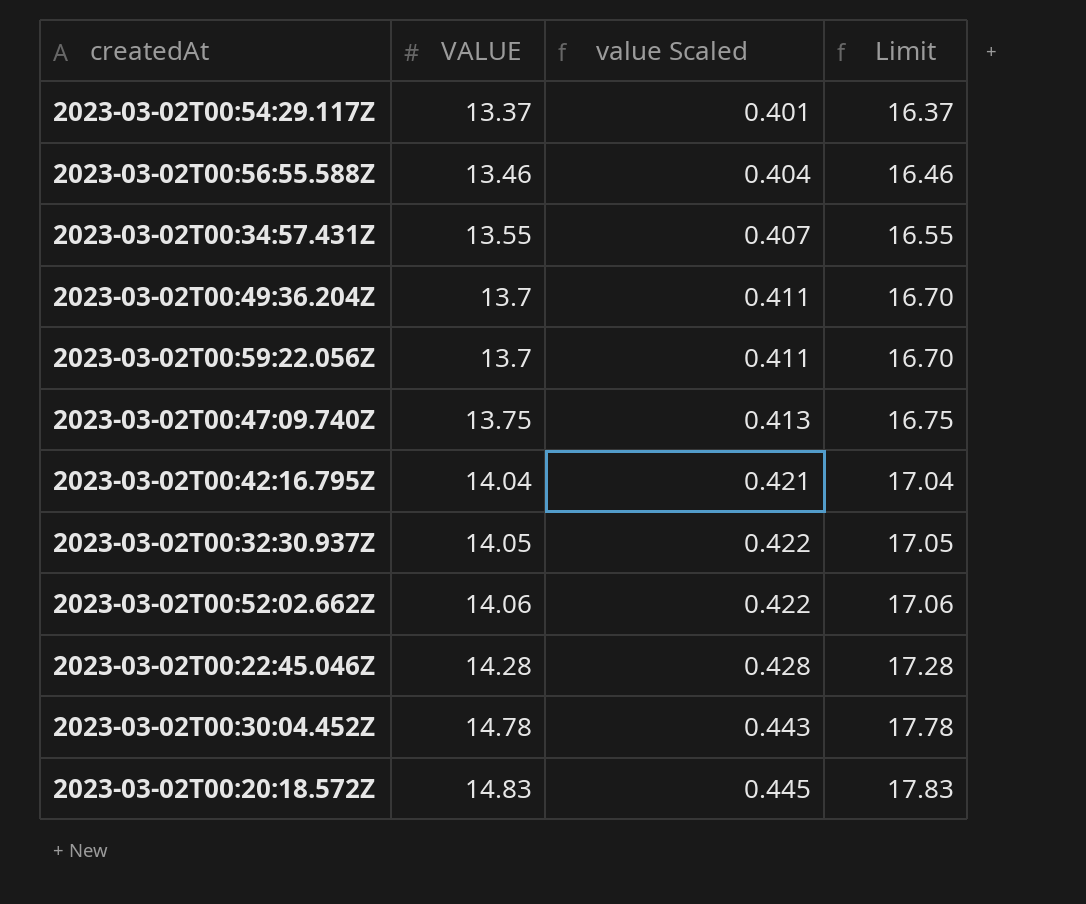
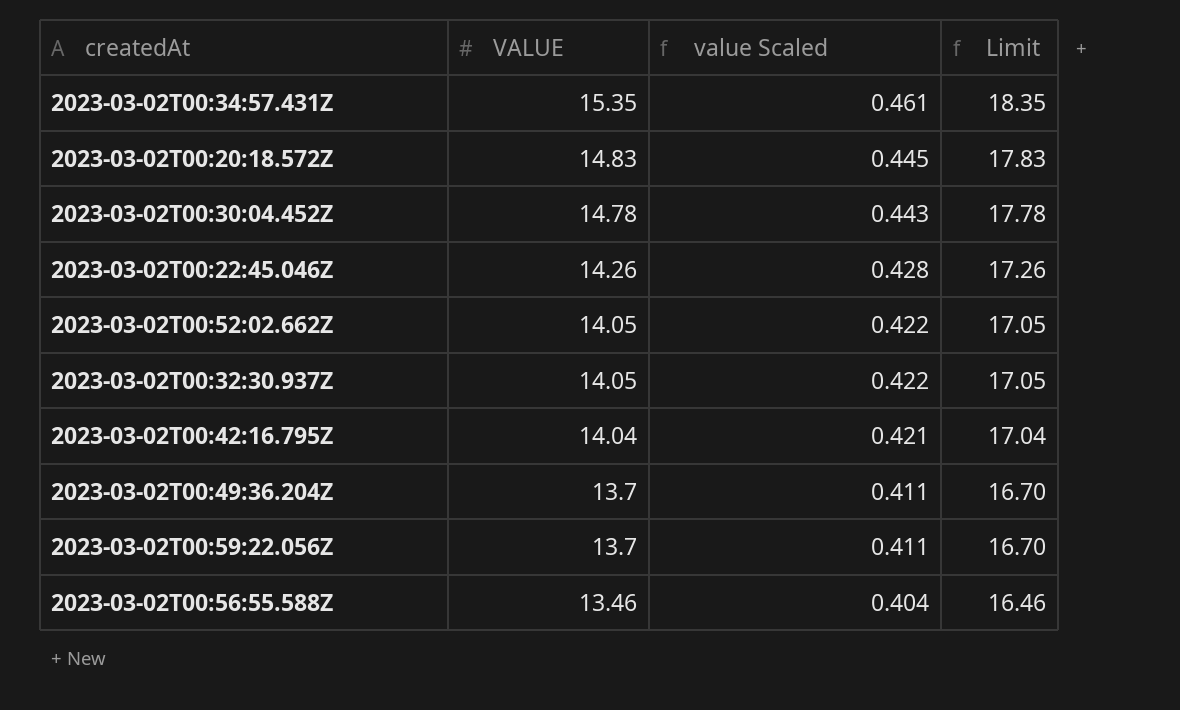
row order: VALUE ascending -> VALUE descending
row 2023-03-02T00:54:29.117Z: 13.37 | 0.401 | 16.37 -> none
row 2023-03-02T00:47:09.740Z: 13.75 | 0.413 | 16.75 -> none
2023-03-02T00:34:57.431Z | VALUE: 13.55 -> 15.35
2023-03-02T00:34:57.431Z | value Scaled: 0.407 -> 0.461
2023-03-02T00:34:57.431Z | Limit: 16.55 -> 18.35
2023-03-02T00:22:45.046Z | VALUE: 14.28 -> 14.26
2023-03-02T00:22:45.046Z | Limit: 17.28 -> 17.26
2023-03-02T00:52:02.662Z | VALUE: 14.06 -> 14.05
2023-03-02T00:52:02.662Z | Limit: 17.06 -> 17.05

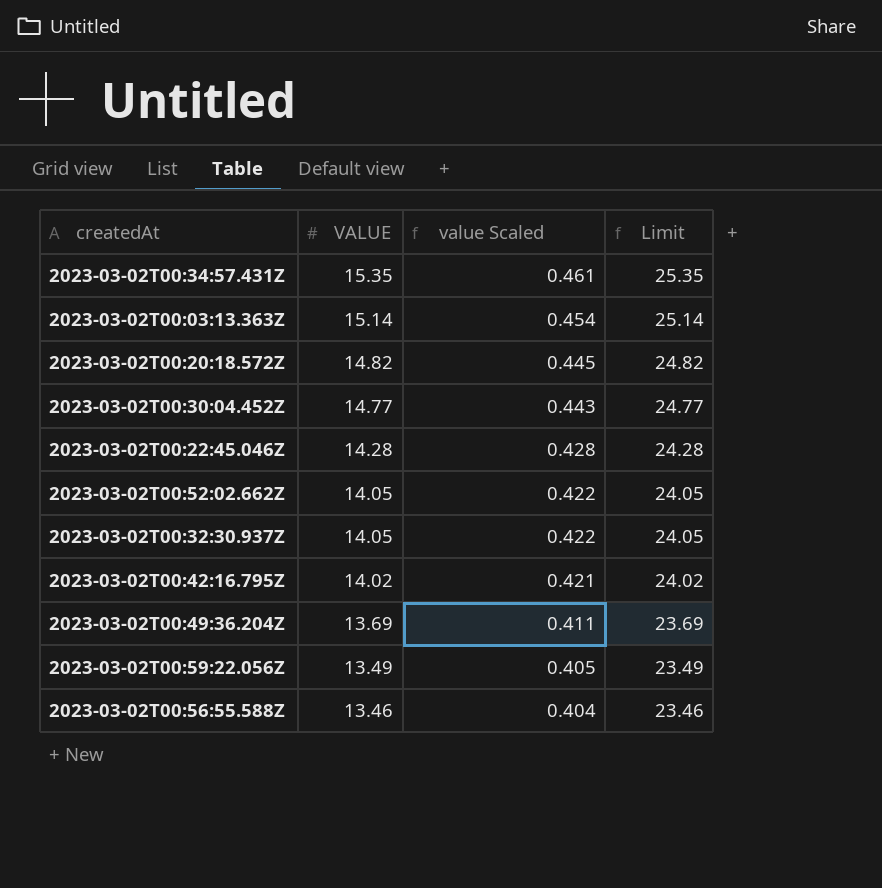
column Limit | formula: [VALUE] + 3 -> [VALUE] + 10
row 2023-03-02T00:03:13.363Z: none -> 15.14 | 0.454 | 25.14
2023-03-02T00:20:18.572Z | VALUE: 14.83 -> 14.82
2023-03-02T00:30:04.452Z | VALUE: 14.78 -> 14.77
2023-03-02T00:22:45.046Z | VALUE: 14.26 -> 14.28
2023-03-02T00:42:16.795Z | VALUE: 14.04 -> 14.02
2023-03-02T00:49:36.204Z | VALUE: 13.7 -> 13.69
2023-03-02T00:59:22.056Z | VALUE: 13.7 -> 13.49
2023-03-02T00:59:22.056Z | value Scaled: 0.411 -> 0.405

